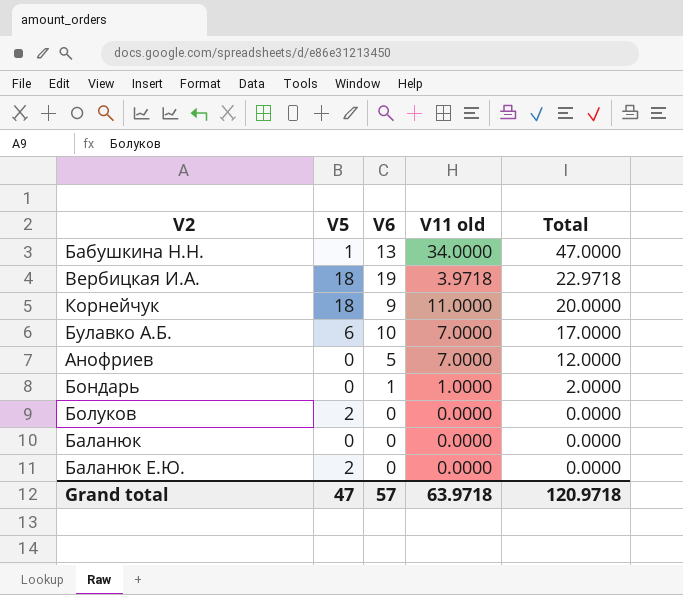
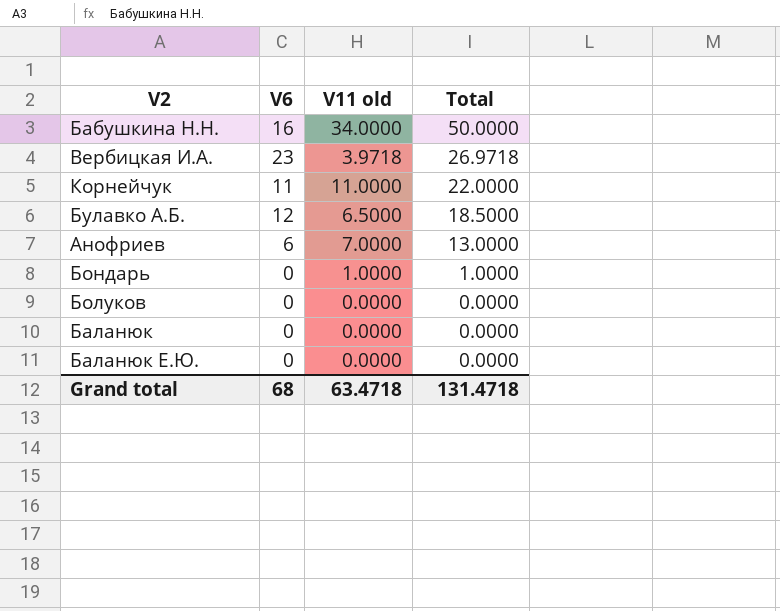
column V5 | position: 2 -> none
Бабушкина Н.Н. | V6: 13 -> 16
Бабушкина Н.Н. | Total: 47.0000 -> 50.0000
Вербицкая И.А. | V6: 19 -> 23
Вербицкая И.А. | Total: 22.9718 -> 26.9718
Корнейчук | V6: 9 -> 11
Корнейчук | Total: 20.0000 -> 22.0000
Булавко А.Б. | V6: 10 -> 12
Булавко А.Б. | V11 old: 7.0000 -> 6.5000
Булавко А.Б. | Total: 17.0000 -> 18.5000
Анофриев | V6: 5 -> 6
Анофриев | Total: 12.0000 -> 13.0000
Бондарь | V6: 1 -> 0
Бондарь | Total: 2.0000 -> 1.0000
Grand total | V6: 57 -> 68
Grand total | V11 old: 63.9718 -> 63.4718
Grand total | Total: 120.9718 -> 131.4718

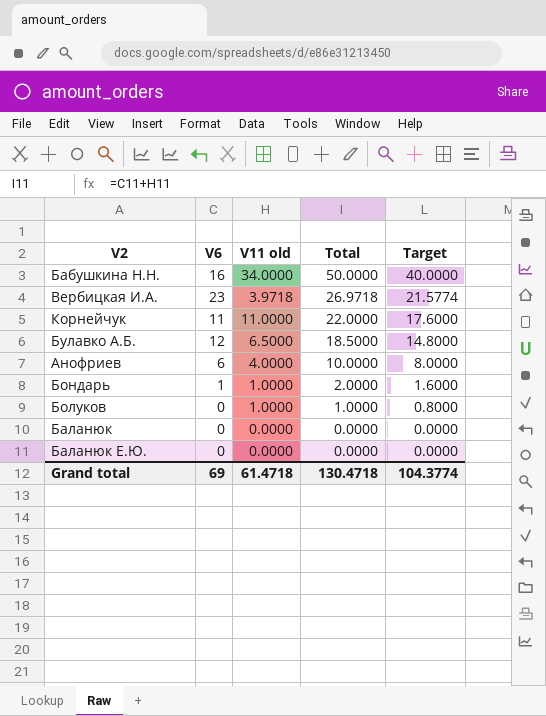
column Target | formula: none -> [Total] * 0.8
Анофриев | V11 old: 7.0000 -> 4.0000
Анофриев | Total: 13.0000 -> 10.0000
Бондарь | V6: 0 -> 1
Бондарь | Total: 1.0000 -> 2.0000
Болуков | V11 old: 0.0000 -> 1.0000
Болуков | Total: 0.0000 -> 1.0000
Grand total | V6: 68 -> 69
Grand total | V11 old: 63.4718 -> 61.4718
Grand total | Total: 131.4718 -> 130.4718

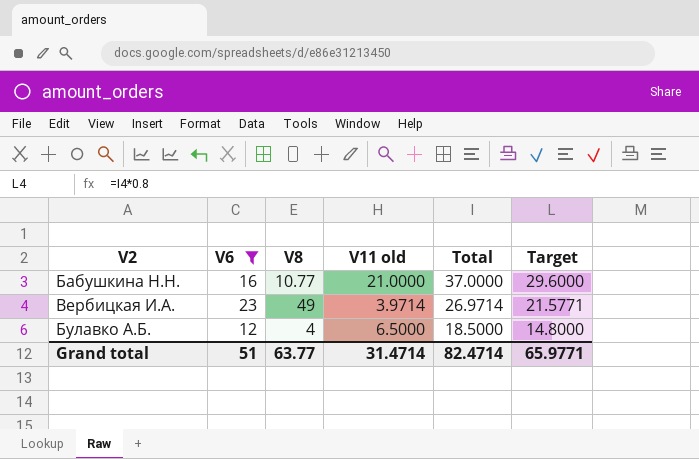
filter: none -> V6 >= 12
column V8 | position: none -> 3
Бабушкина Н.Н. | V11 old: 34.0000 -> 21.0000
Бабушкина Н.Н. | Total: 50.0000 -> 37.0000
Бабушкина Н.Н. | Target: 40.0000 -> 29.6000
Вербицкая И.А. | V11 old: 3.9718 -> 3.9714
Вербицкая И.А. | Total: 26.9718 -> 26.9714
Вербицкая И.А. | Target: 21.5774 -> 21.5771
Grand total | V6: 69 -> 51
Grand total | V11 old: 61.4718 -> 31.4714
Grand total | Total: 130.4718 -> 82.4714
Grand total | Target: 104.3774 -> 65.9771

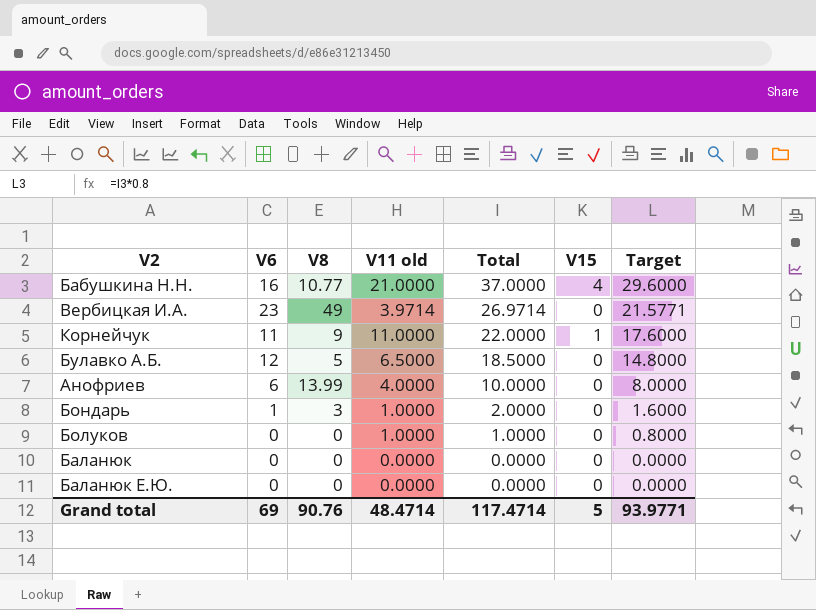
filter: V6 >= 12 -> none
column V15 | position: none -> 6
Булавко А.Б. | V8: 4 -> 5
Grand total | V6: 51 -> 69
Grand total | V8: 63.77 -> 90.76
Grand total | V11 old: 31.4714 -> 48.4714
Grand total | Total: 82.4714 -> 117.4714
Grand total | Target: 65.9771 -> 93.9771

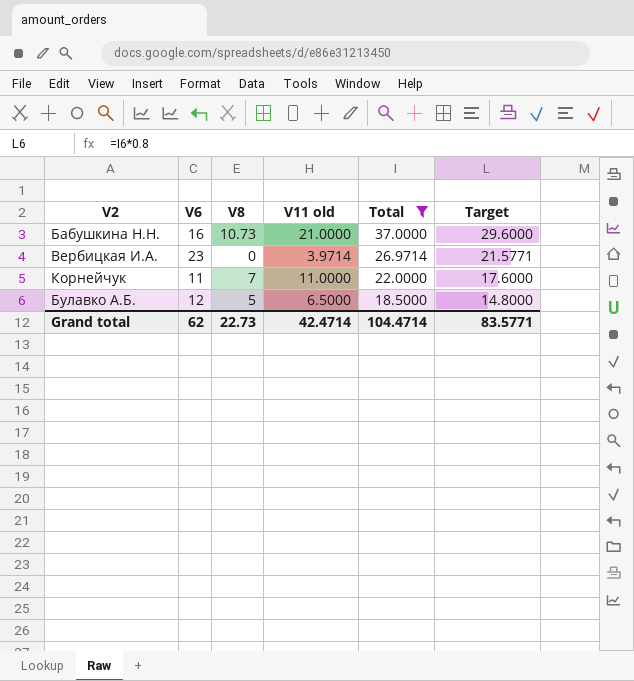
filter: none -> Total >= 18.5000
column V15 | position: 6 -> none
Бабушкина Н.Н. | V8: 10.77 -> 10.73
Вербицкая И.А. | V8: 49 -> 0
Корнейчук | V8: 9 -> 7
Grand total | V6: 69 -> 62
Grand total | V8: 90.76 -> 22.73
Grand total | V11 old: 48.4714 -> 42.4714
Grand total | Total: 117.4714 -> 104.4714
Grand total | Target: 93.9771 -> 83.5771

